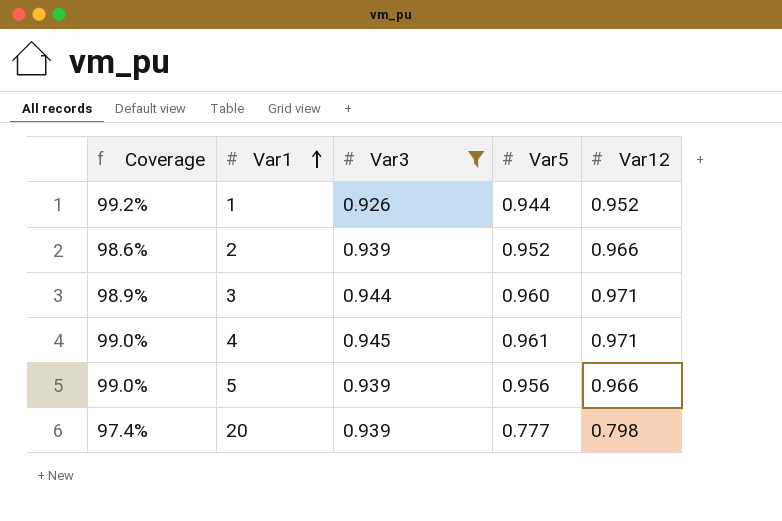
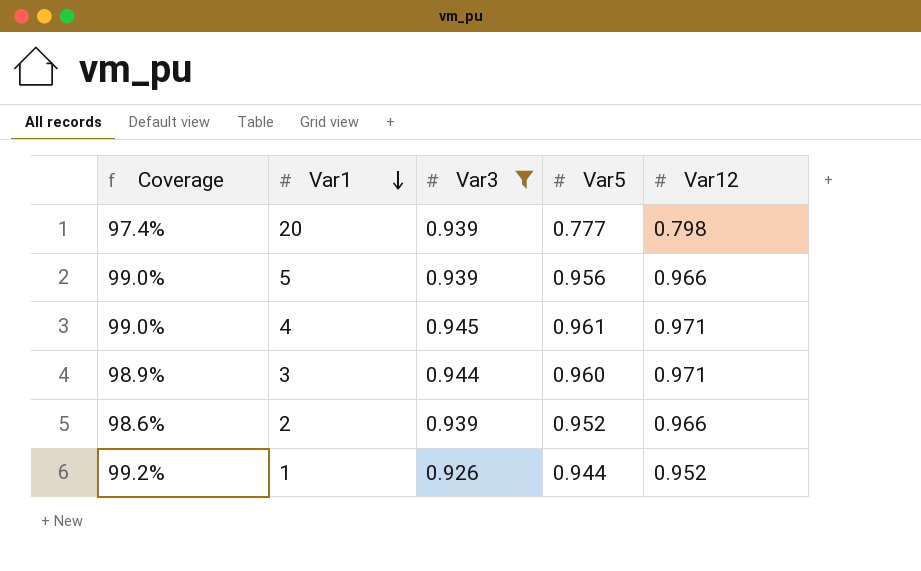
row order: Var1 ascending -> Var1 descending

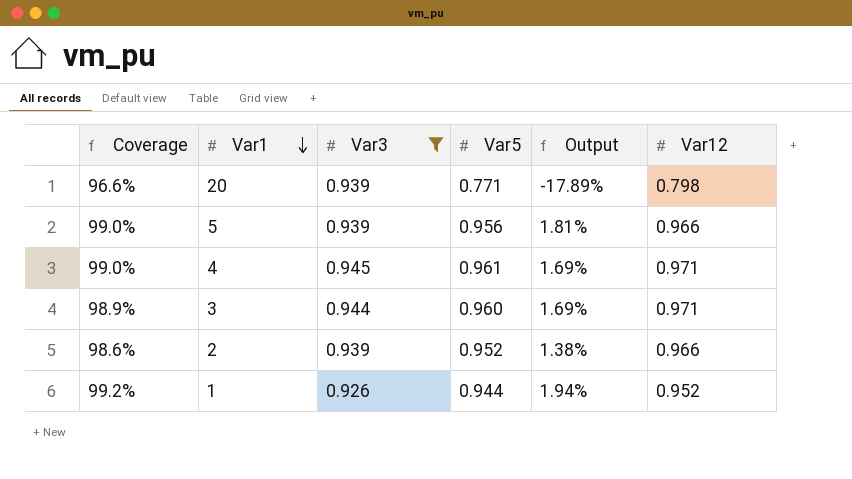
column Output | formula: none -> ([Var5] - [Var3]) / [Var3]
20 | Coverage: 97.4% -> 96.6%
20 | Var5: 0.777 -> 0.771

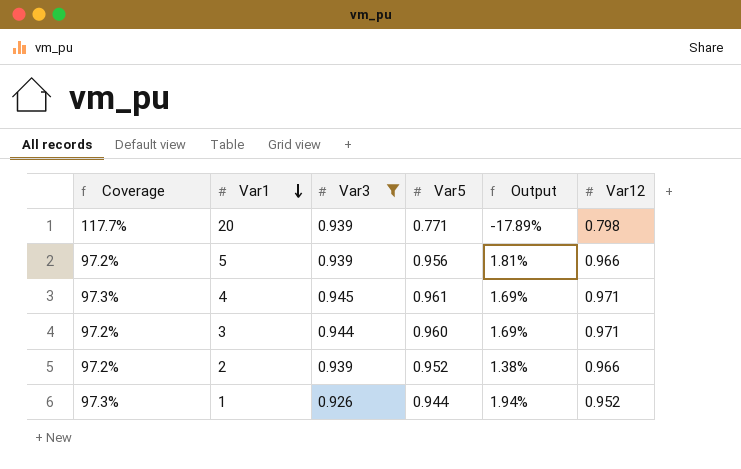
column Coverage | formula: [Var5] / [Var12] -> [Var3] / [Var12]

